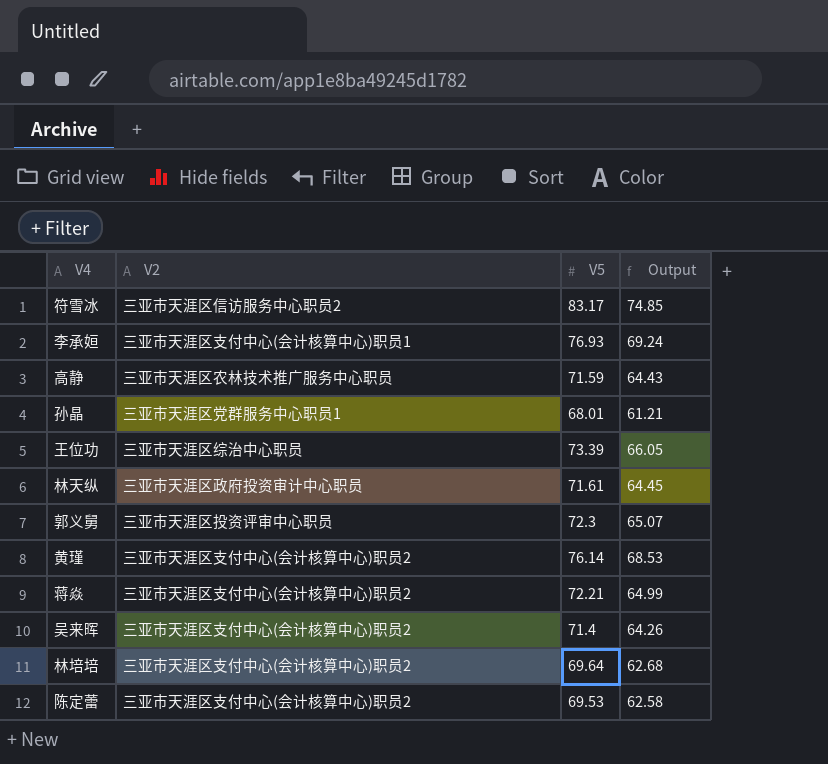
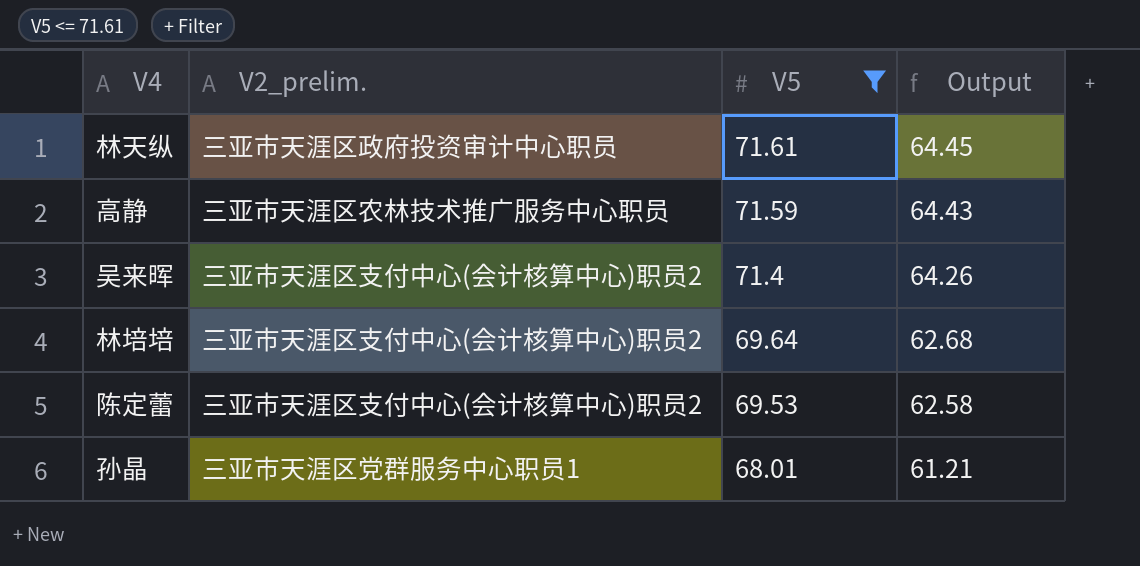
filter: none -> V5 <= 71.61
row order: none -> V5 descending
column name: V2 -> V2_prelim.

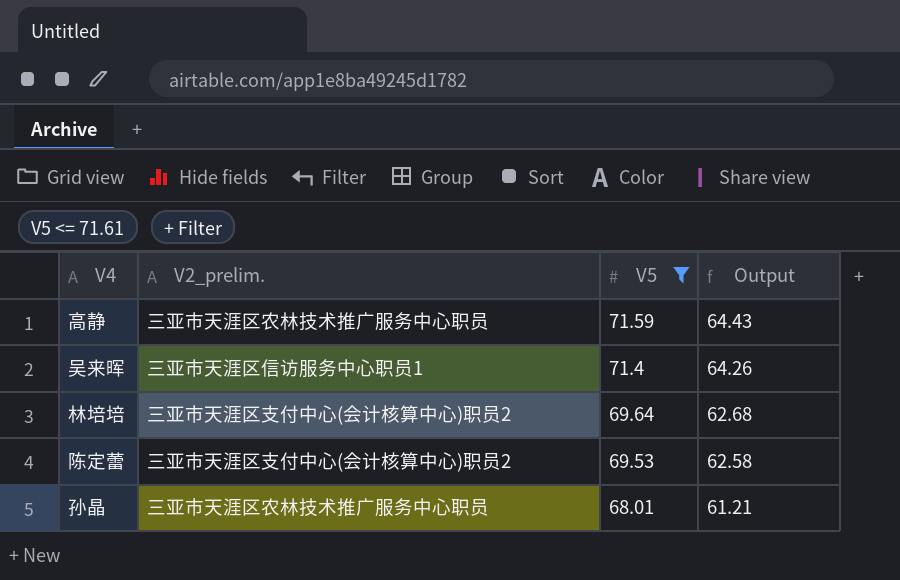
row 林天纵: 三亚市天涯区政府投资审计中心职员 | 71.61 | 64.45 -> none
吴来晖 | V2_prelim.: 三亚市天涯区支付中心(会计核算中心)职员2 -> 三亚市天涯区信访服务中心职员1
孙晶 | V2_prelim.: 三亚市天涯区党群服务中心职员1 -> 三亚市天涯区农林技术推广服务中心职员

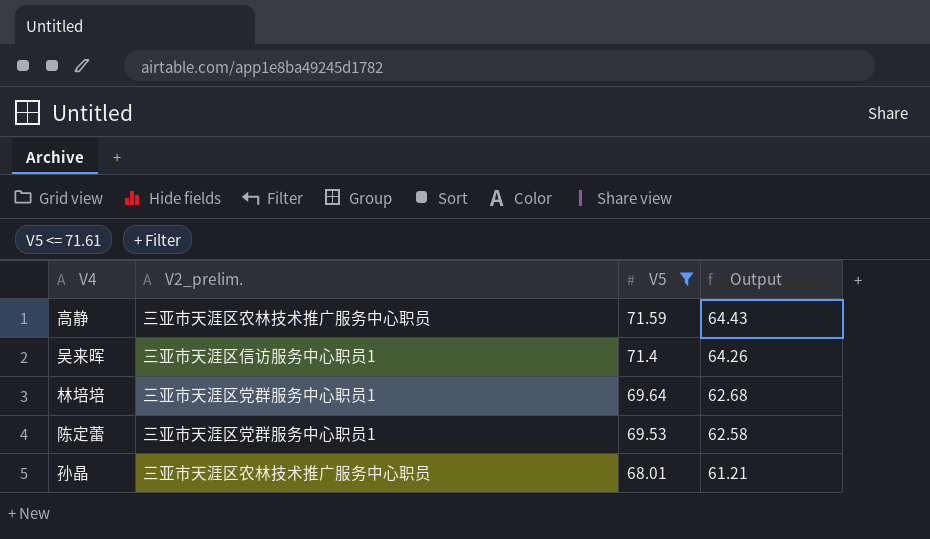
林培培 | V2_prelim.: 三亚市天涯区支付中心(会计核算中心)职员2 -> 三亚市天涯区党群服务中心职员1
陈定蕾 | V2_prelim.: 三亚市天涯区支付中心(会计核算中心)职员2 -> 三亚市天涯区党群服务中心职员1

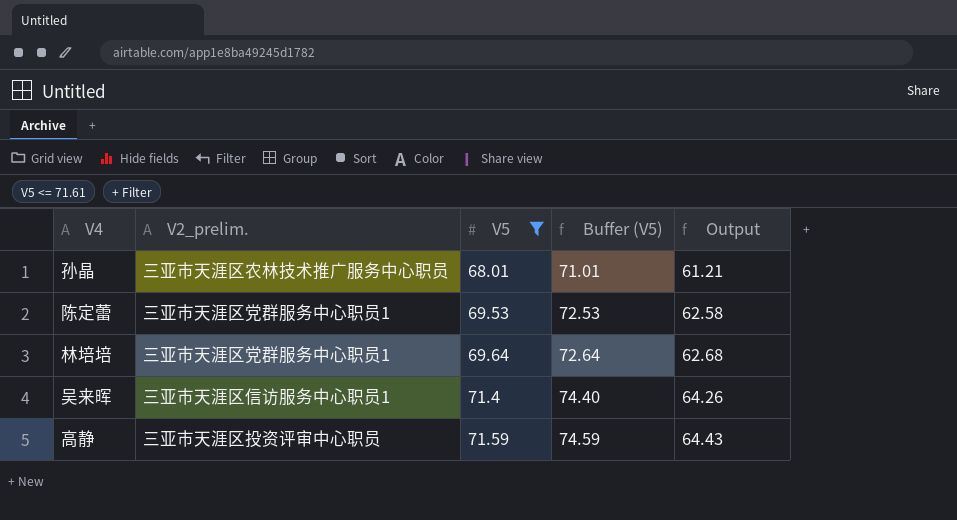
row order: V5 descending -> V5 ascending
column Buffer (V5) | formula: none -> [V5] + 3
高静 | V2_prelim.: 三亚市天涯区农林技术推广服务中心职员 -> 三亚市天涯区投资评审中心职员

